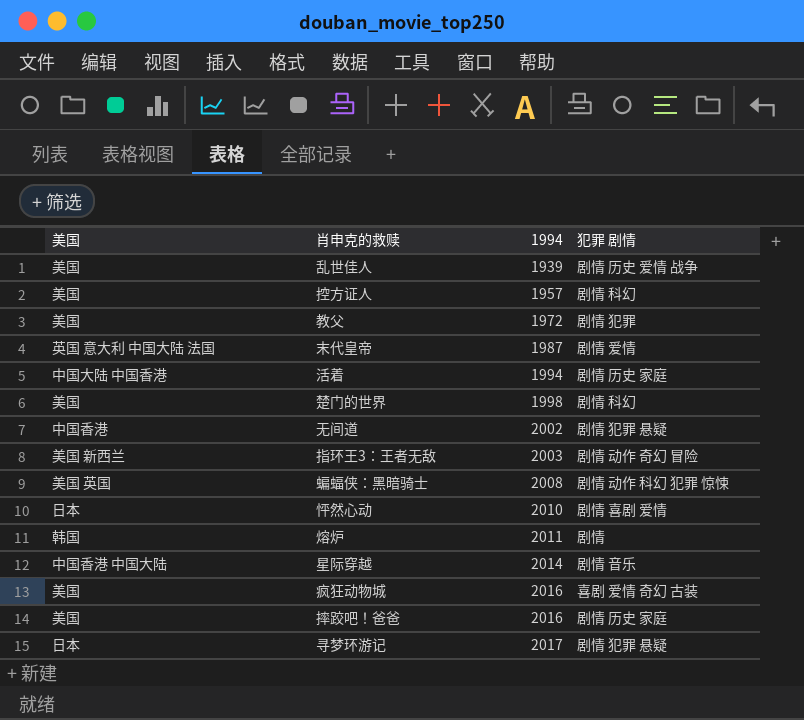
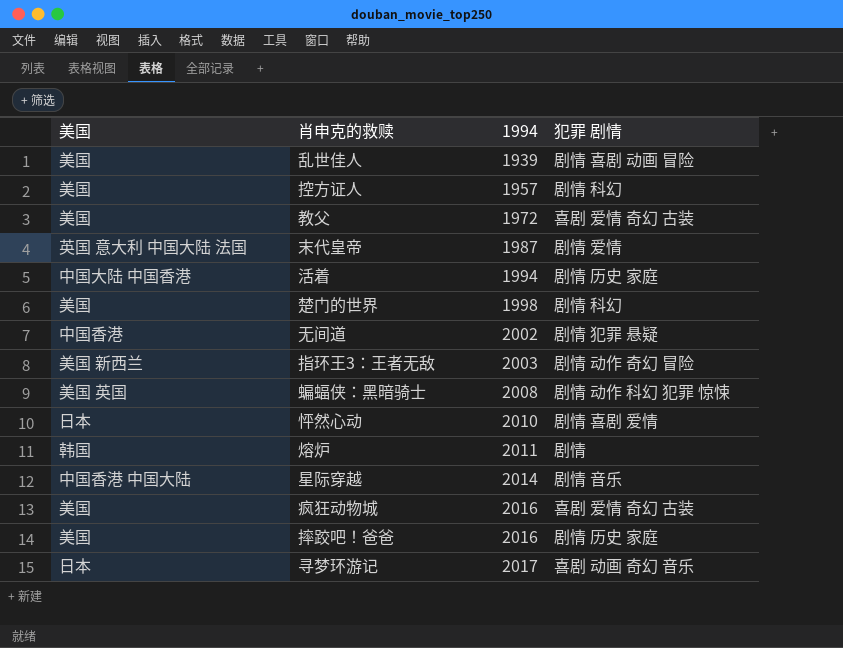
乱世佳人 | 犯罪 剧情: 剧情 历史 爱情 战争 -> 剧情 喜剧 动画 冒险
教父 | 犯罪 剧情: 剧情 犯罪 -> 喜剧 爱情 奇幻 古装
寻梦环游记 | 犯罪 剧情: 剧情 犯罪 悬疑 -> 喜剧 动画 奇幻 音乐

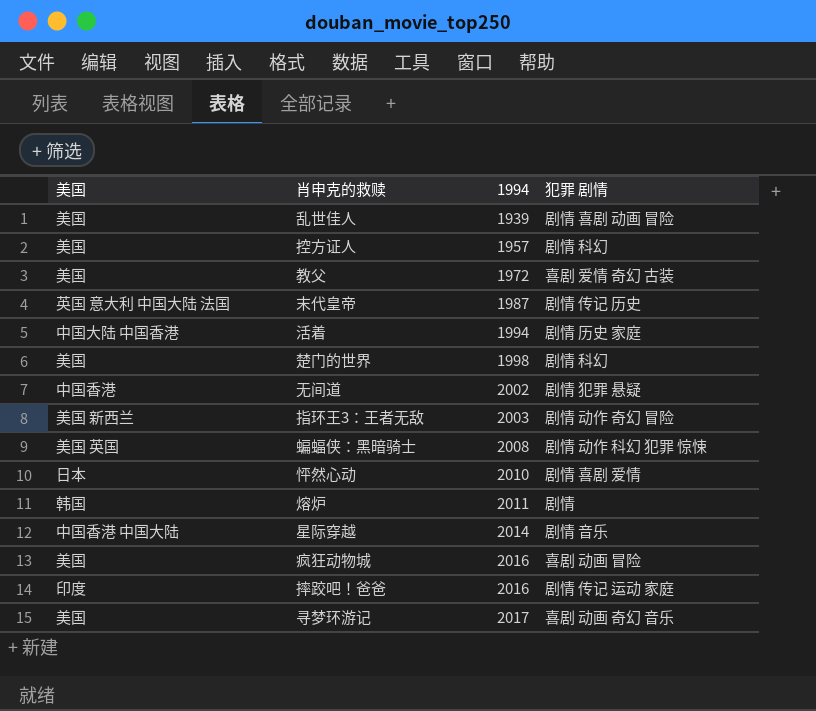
末代皇帝 | 犯罪 剧情: 剧情 爱情 -> 剧情 传记 历史
疯狂动物城 | 犯罪 剧情: 喜剧 爱情 奇幻 古装 -> 喜剧 动画 冒险
摔跤吧！爸爸 | 美国: 美国 -> 印度
摔跤吧！爸爸 | 犯罪 剧情: 剧情 历史 家庭 -> 剧情 传记 运动 家庭
寻梦环游记 | 美国: 日本 -> 美国

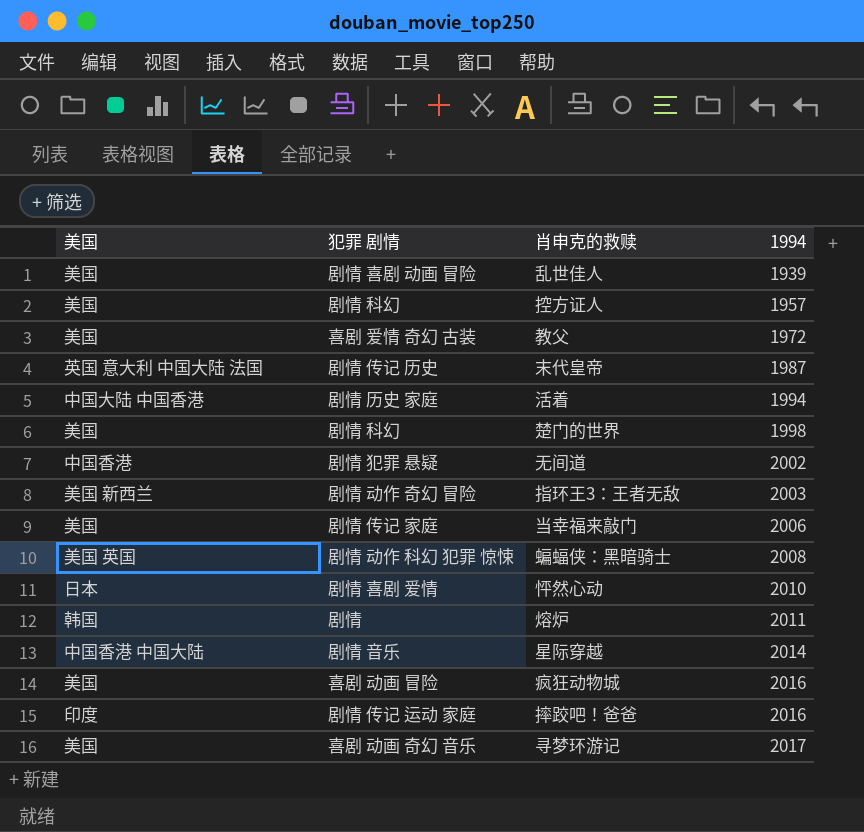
column 犯罪 剧情 | position: 4 -> 2
row 当幸福来敲门: none -> 美国 | 剧情 传记 家庭 | 2006

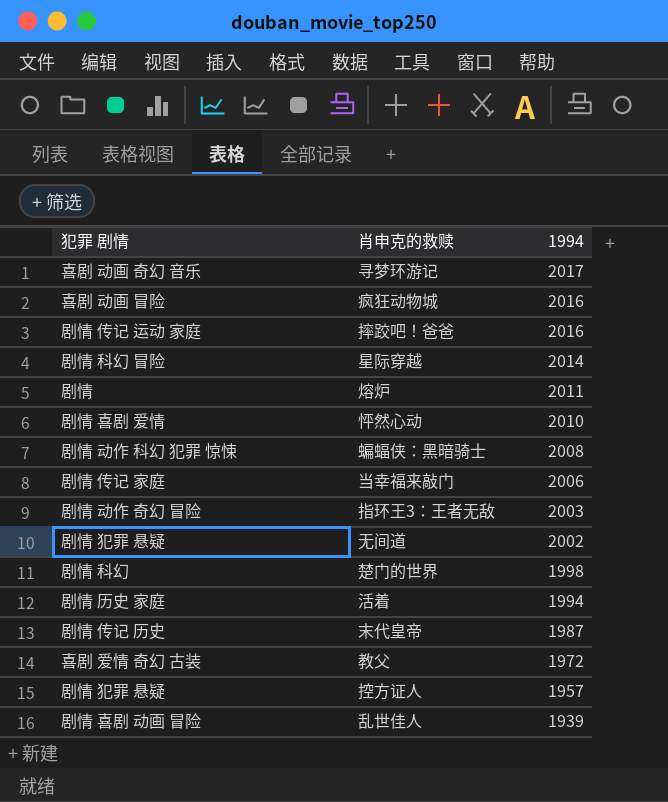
row order: 1994 ascending -> 1994 descending
column 美国 | position: 1 -> none
星际穿越 | 犯罪 剧情: 剧情 音乐 -> 剧情 科幻 冒险
控方证人 | 犯罪 剧情: 剧情 科幻 -> 剧情 犯罪 悬疑

